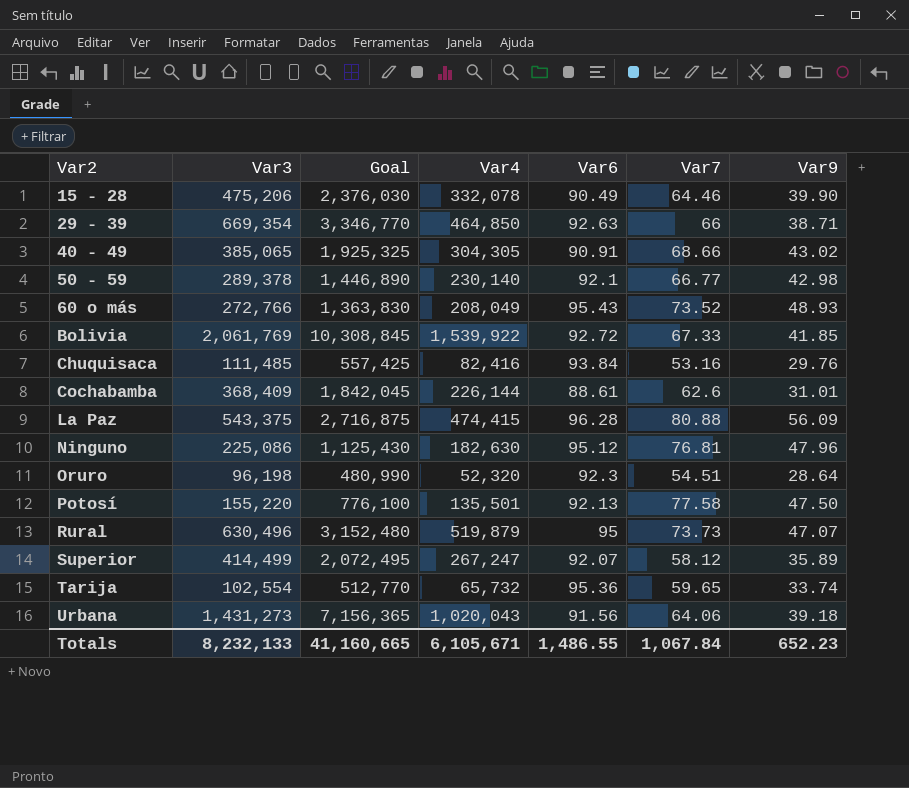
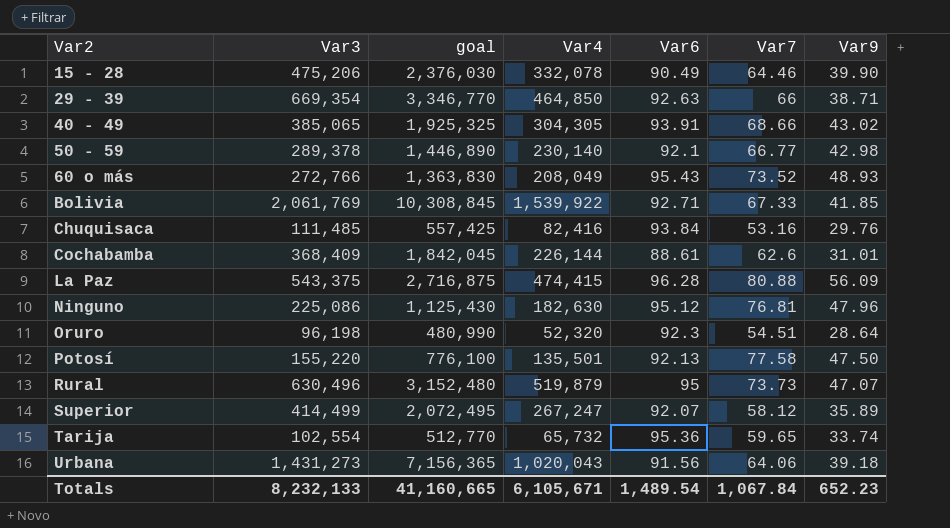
column name: Goal -> goal
40 - 49 | Var6: 90.91 -> 93.91
Bolivia | Var6: 92.72 -> 92.71
Totals | Var6: 1,486.55 -> 1,489.54

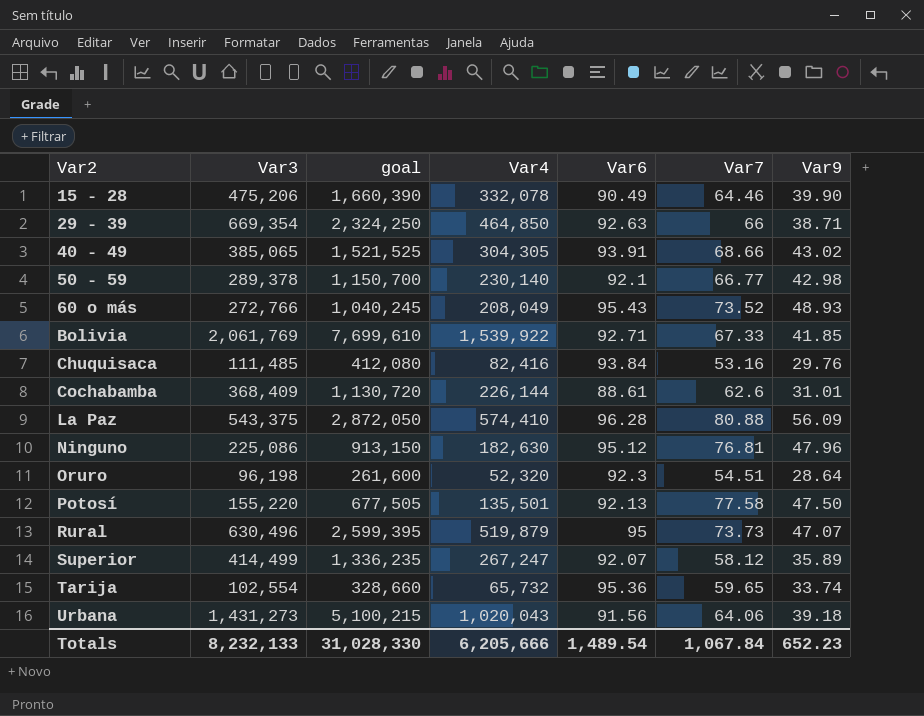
column goal | formula: [Var3] * 5 -> [Var4] * 5
La Paz | Var4: 474,415 -> 574,410
Totals | goal: 41,160,665 -> 31,028,330
Totals | Var4: 6,105,671 -> 6,205,666

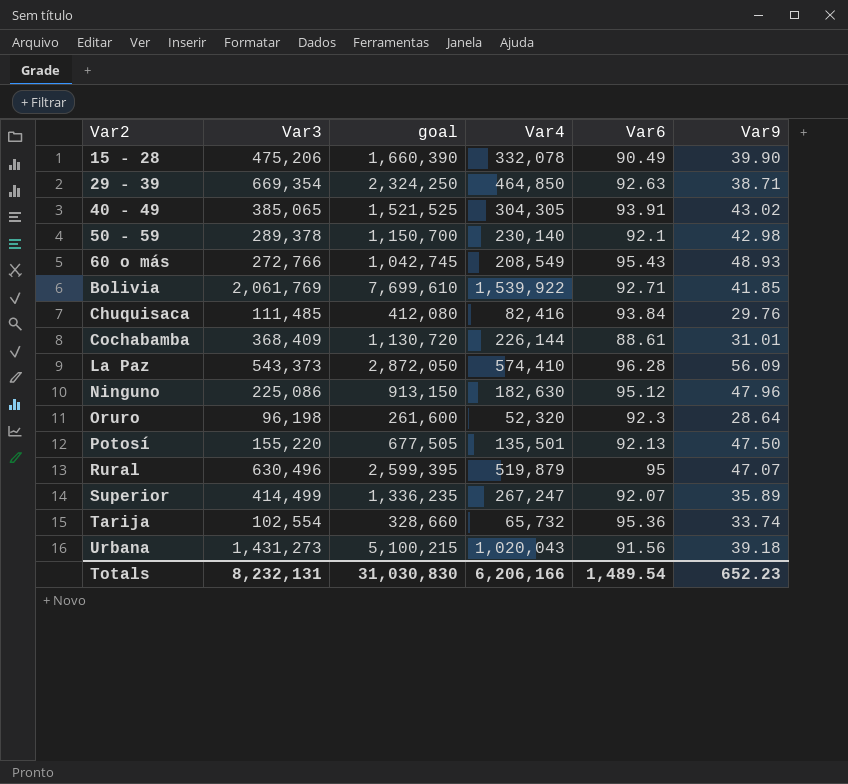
column Var7 | position: 6 -> none
60 o más | goal: 1,040,245 -> 1,042,745
60 o más | Var4: 208,049 -> 208,549
La Paz | Var3: 543,375 -> 543,373
Totals | Var3: 8,232,133 -> 8,232,131
Totals | goal: 31,028,330 -> 31,030,830
Totals | Var4: 6,205,666 -> 6,206,166

